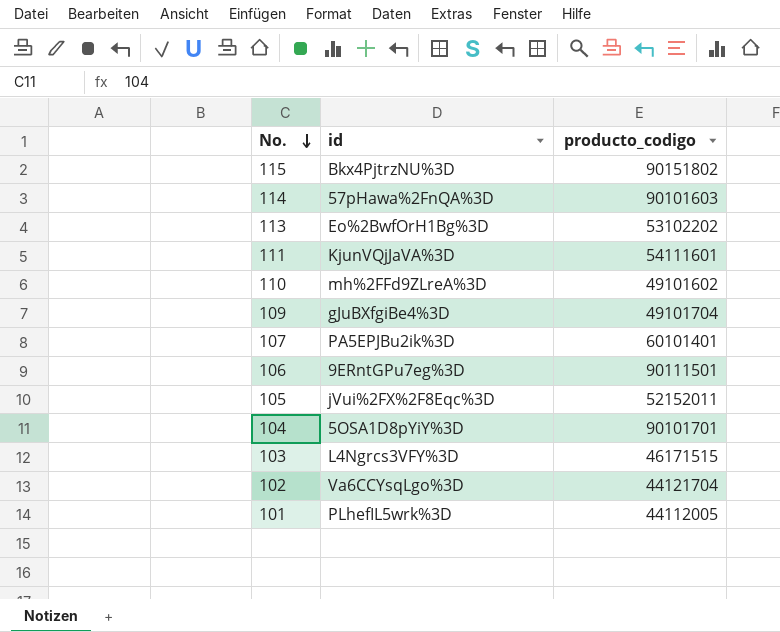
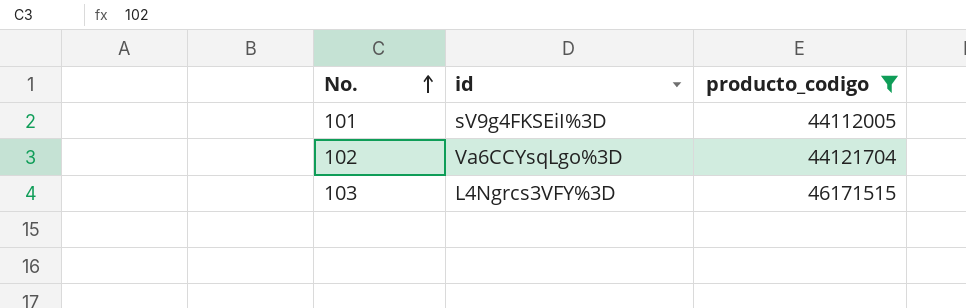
filter: none -> producto_codigo <= 46171515
row order: No. descending -> No. ascending
101 | id: PLhefIL5wrk%3D -> sV9g4FKSEiI%3D

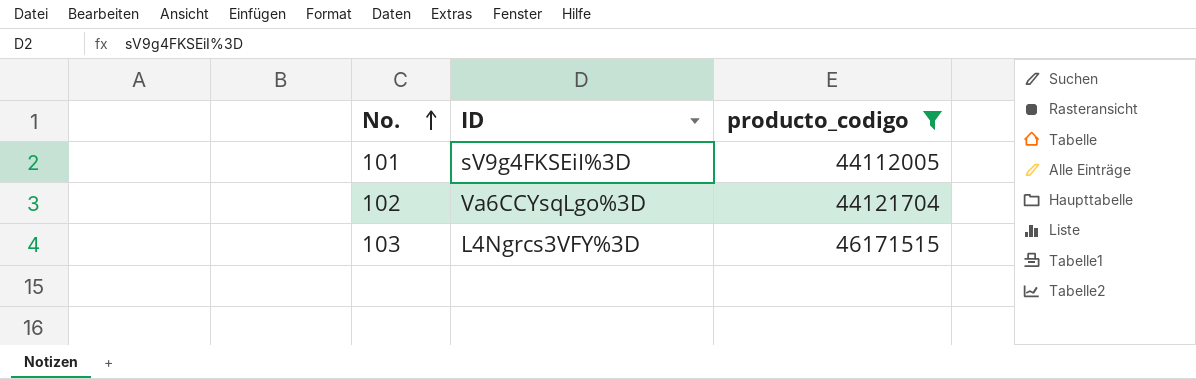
column name: id -> ID

